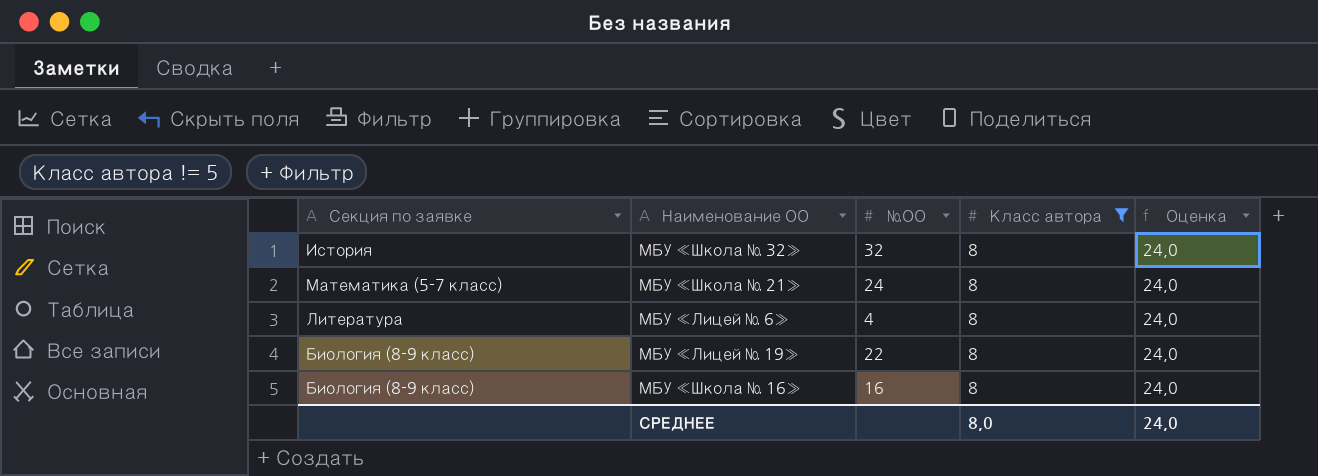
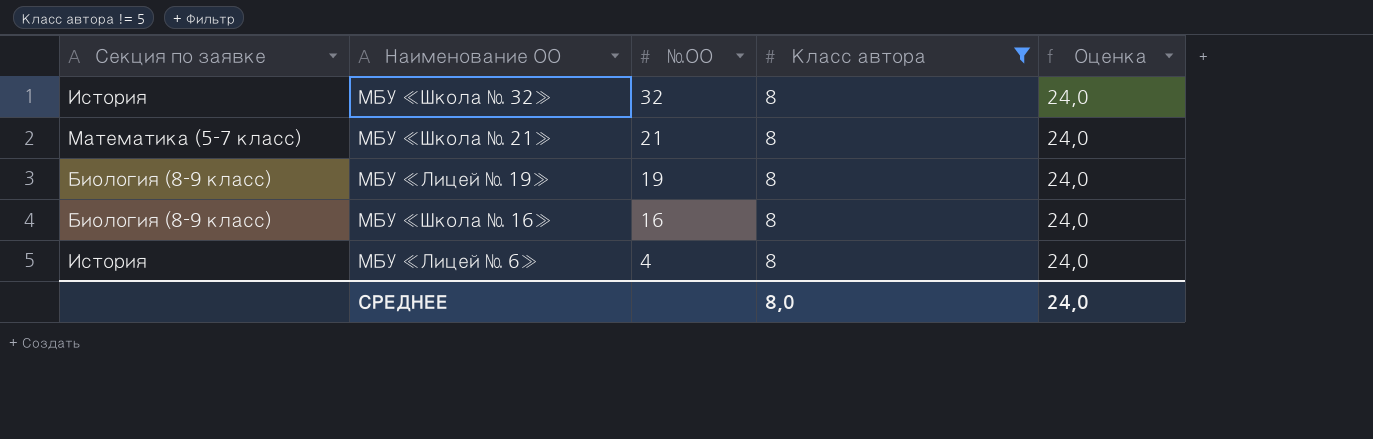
row order: none -> №ОО descending
МБУ «Школа № 21» | №ОО: 24 -> 21
МБУ «Лицей № 19» | №ОО: 22 -> 19
МБУ «Лицей № 6» | Секция по заявке: Литература -> История

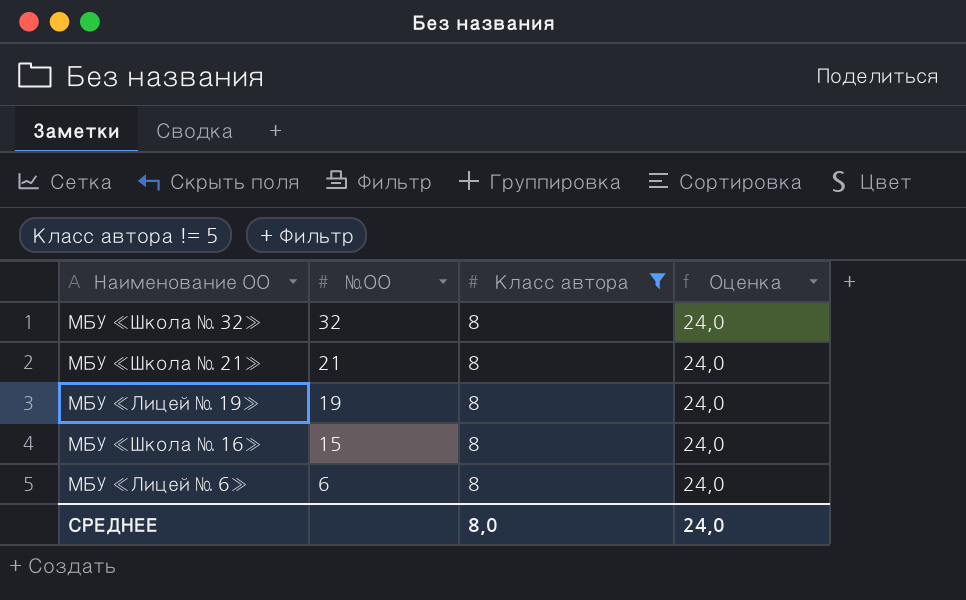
column Секция по заявке | position: 1 -> none
МБУ «Школа № 16» | №ОО: 16 -> 15
МБУ «Лицей № 6» | №ОО: 4 -> 6

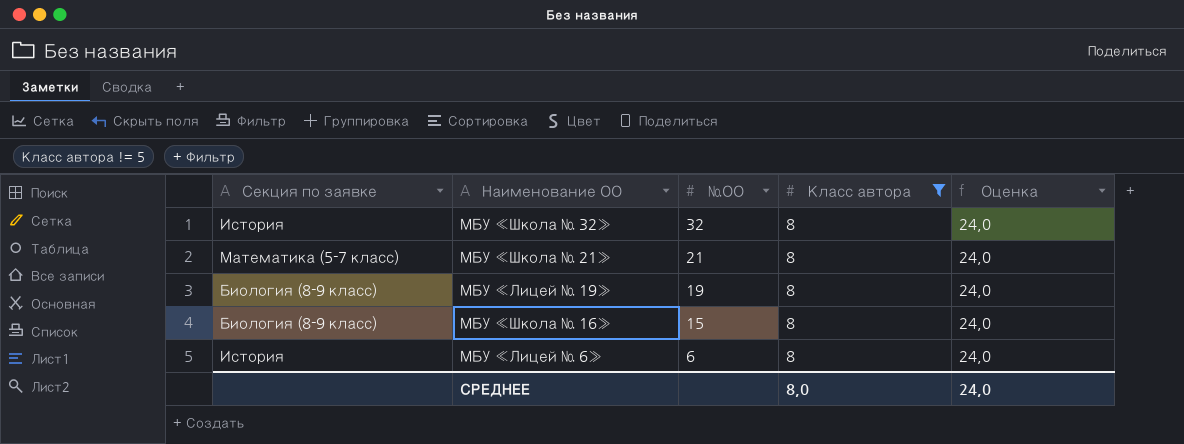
column Секция по заявке | position: none -> 1

